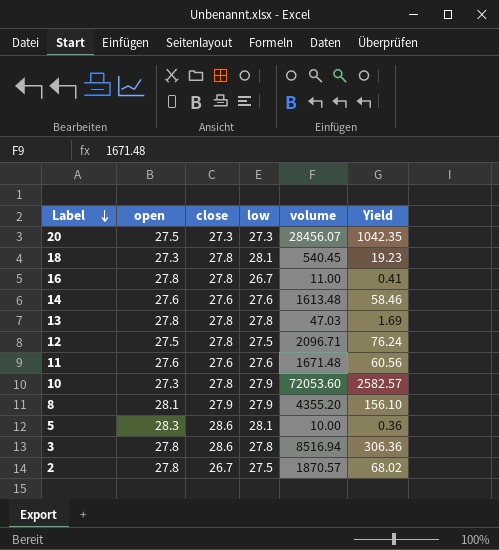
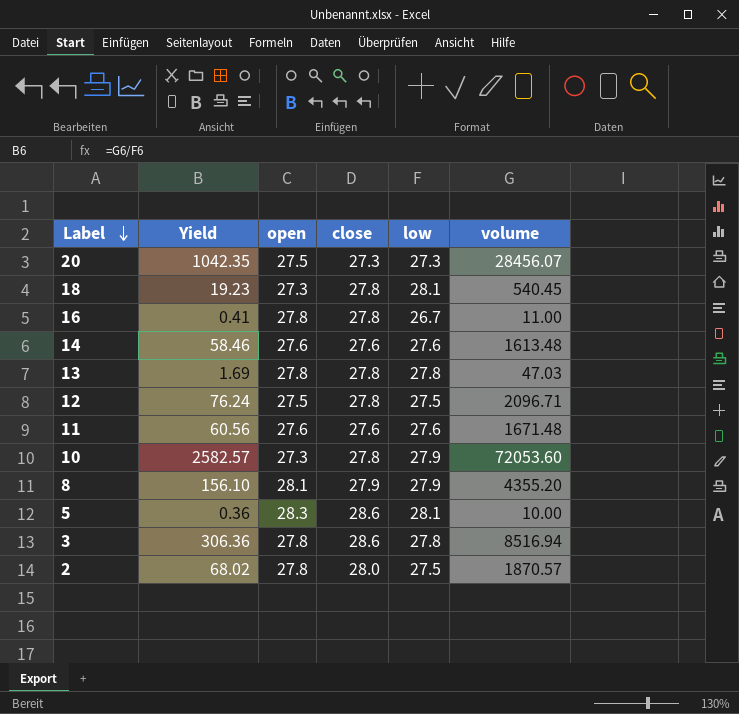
column Yield | position: 6 -> 2
2 | close: 26.7 -> 28.0

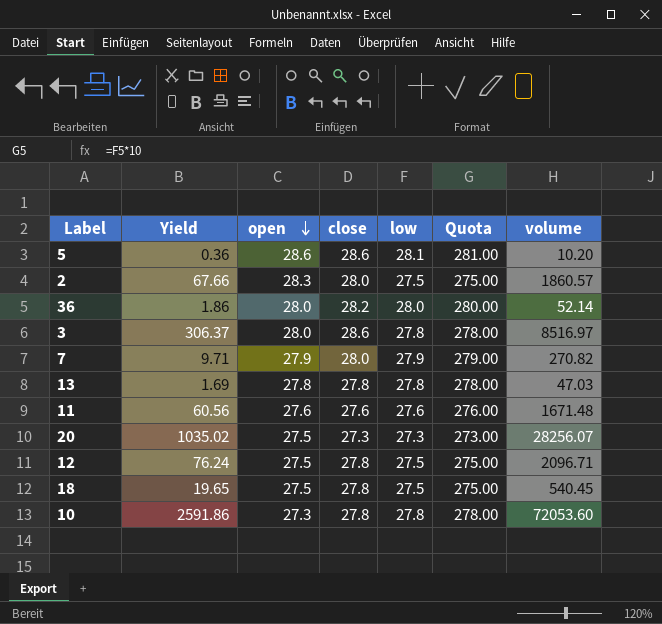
row order: Label descending -> open descending
column Quota | formula: none -> [low] * 10
row 16: 0.41 | 27.8 | 27.8 | 26.7 | 11.00 -> none
row 14: 58.46 | 27.6 | 27.6 | 27.6 | 1613.48 -> none
row 8: 156.10 | 28.1 | 27.9 | 27.9 | 4355.20 -> none
5 | open: 28.3 -> 28.6
5 | volume: 10.00 -> 10.20
2 | Yield: 68.02 -> 67.66
2 | open: 27.8 -> 28.3
2 | volume: 1870.57 -> 1860.57
row 36: none -> 1.86 | 28.0 | 28.2 | 28.0 | 280.00 | 52.14
3 | Yield: 306.36 -> 306.37
3 | open: 27.8 -> 28.0
3 | volume: 8516.94 -> 8516.97
row 7: none -> 9.71 | 27.9 | 28.0 | 27.9 | 279.00 | 270.82
20 | Yield: 1042.35 -> 1035.02
20 | volume: 28456.07 -> 28256.07
18 | Yield: 19.23 -> 19.65
18 | open: 27.3 -> 27.5
18 | low: 28.1 -> 27.5
10 | Yield: 2582.57 -> 2591.86
10 | low: 27.9 -> 27.8

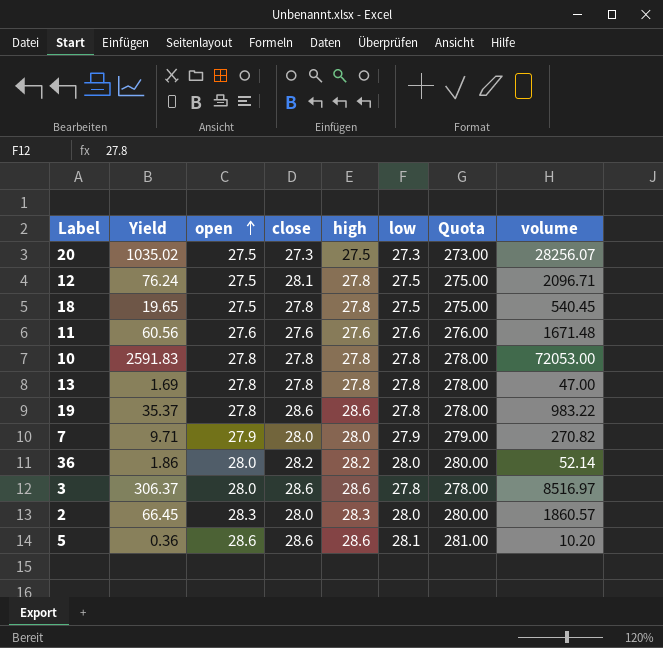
row order: open descending -> open ascending
column high | position: none -> 5
12 | close: 27.8 -> 28.1
10 | Yield: 2591.86 -> 2591.83
10 | open: 27.3 -> 27.8
10 | volume: 72053.60 -> 72053.00
13 | volume: 47.03 -> 47.00
row 19: none -> 35.37 | 27.8 | 28.6 | 28.6 | 27.8 | 278.00 | 983.22
2 | Yield: 67.66 -> 66.45
2 | low: 27.5 -> 28.0
2 | Quota: 275.00 -> 280.00

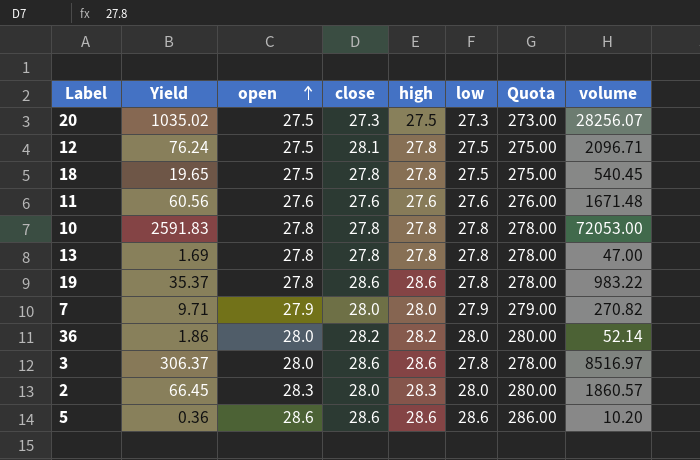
5 | low: 28.1 -> 28.6
5 | Quota: 281.00 -> 286.00

